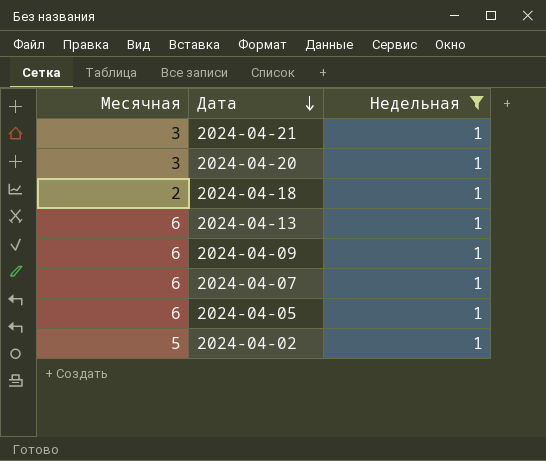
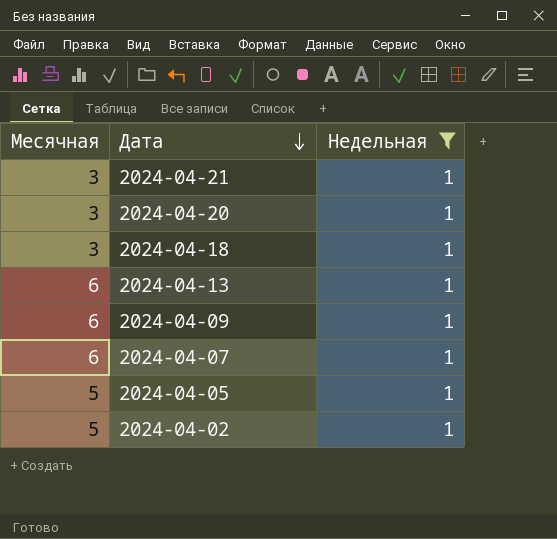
2024-04-18 | Месячная: 2 -> 3
2024-04-05 | Месячная: 6 -> 5

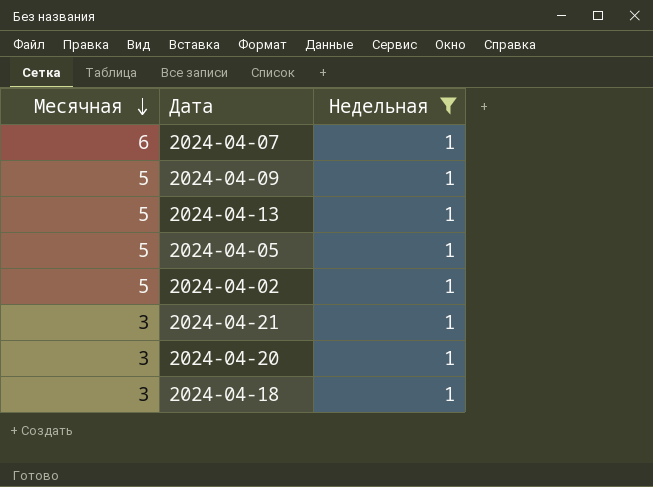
row order: Дата descending -> Месячная descending
2024-04-09 | Месячная: 6 -> 5
2024-04-13 | Месячная: 6 -> 5

